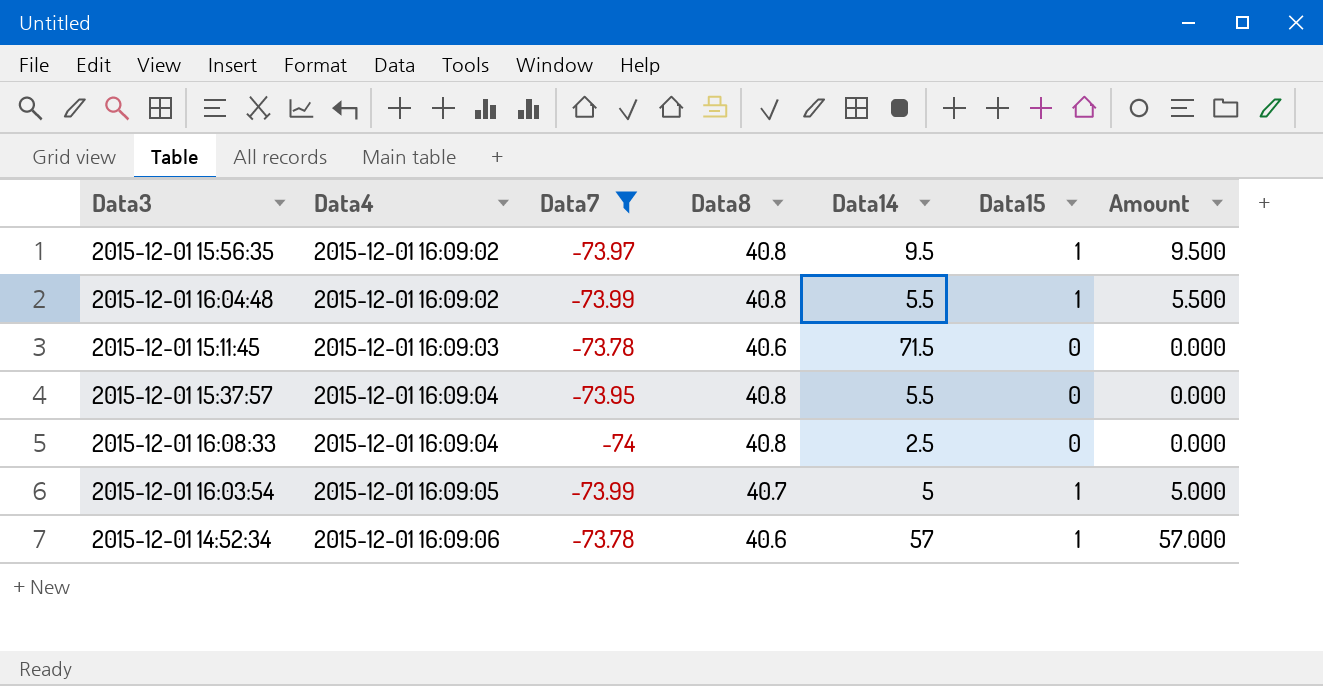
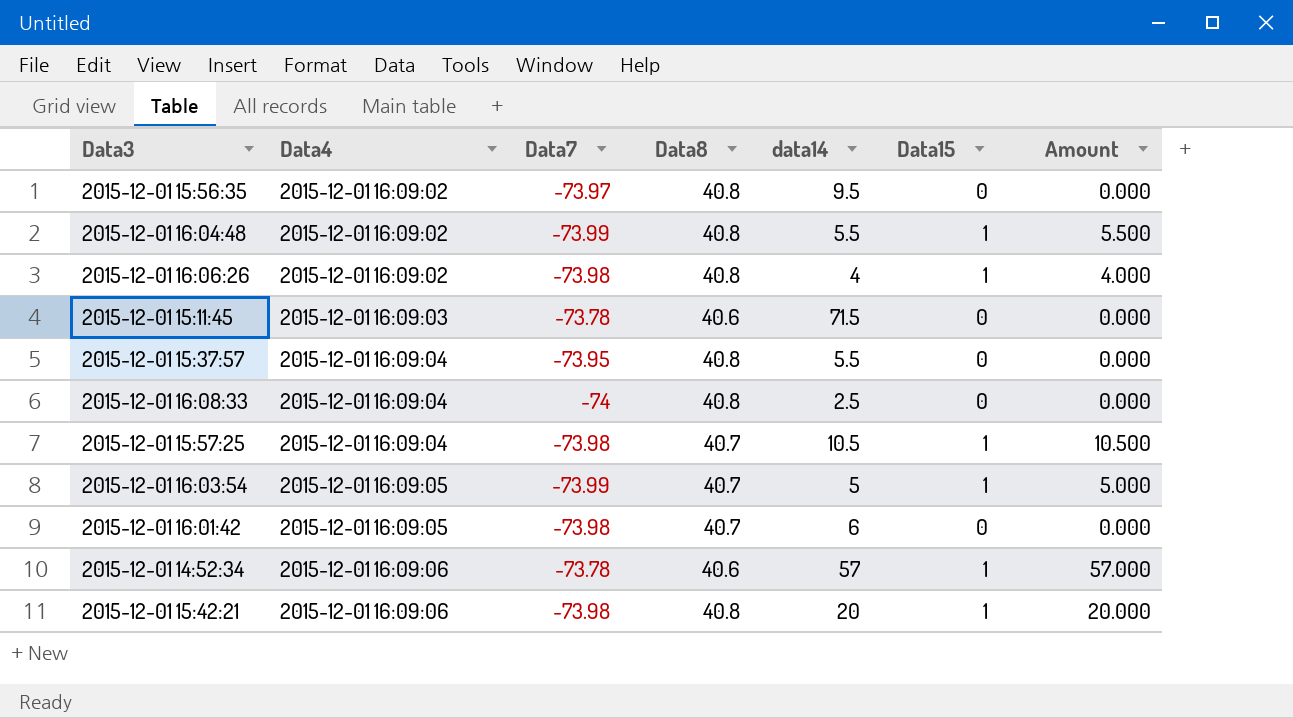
filter: Data7 != -73.98 -> none
column name: Data14 -> data14
2015-12-01 15:56:35 | Data15: 1 -> 0
2015-12-01 15:56:35 | Amount: 9.500 -> 0.000

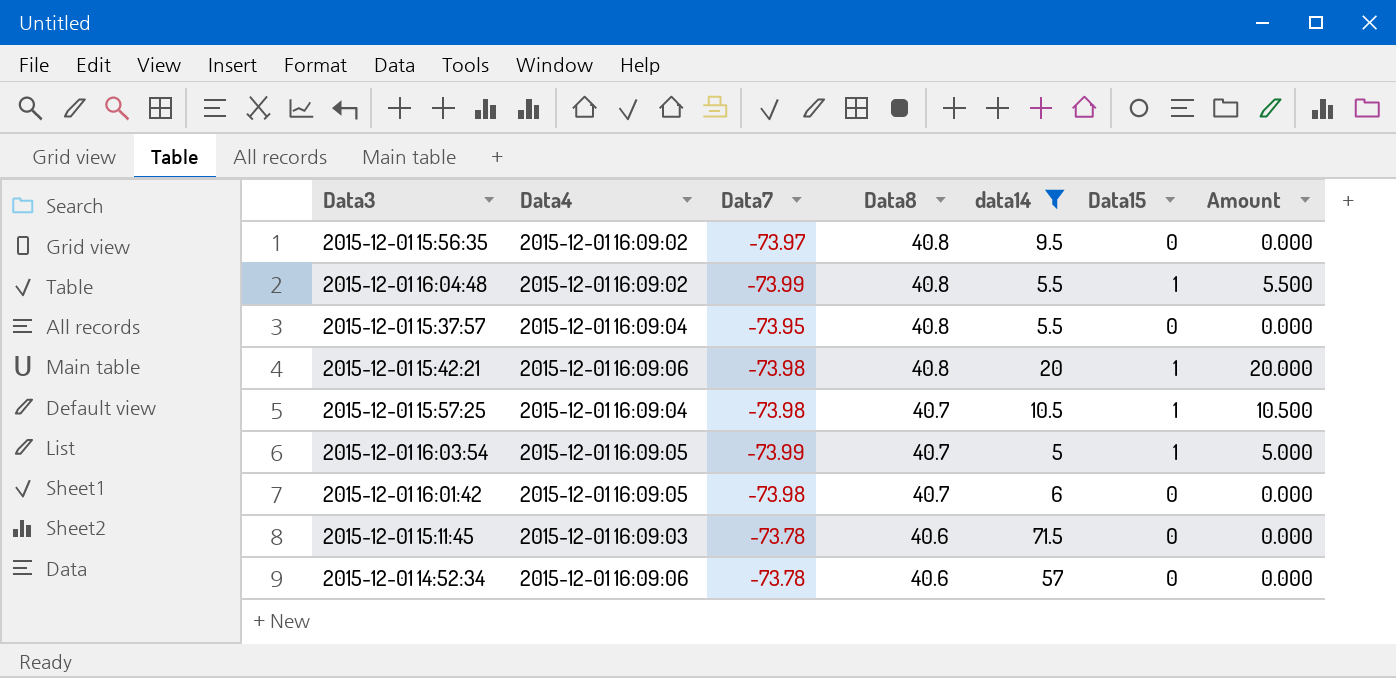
filter: none -> data14 >= 5
row order: Data4 ascending -> Data8 descending
2015-12-01 14:52:34 | Data15: 1 -> 0
2015-12-01 14:52:34 | Amount: 57.000 -> 0.000

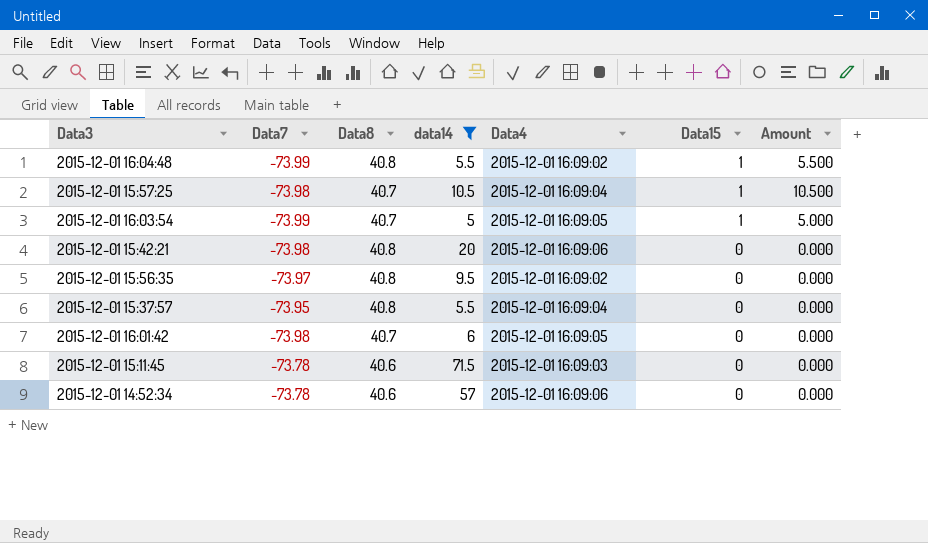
row order: Data8 descending -> Data15 descending
column Data4 | position: 2 -> 5
2015-12-01 15:42:21 | Data15: 1 -> 0
2015-12-01 15:42:21 | Amount: 20.000 -> 0.000

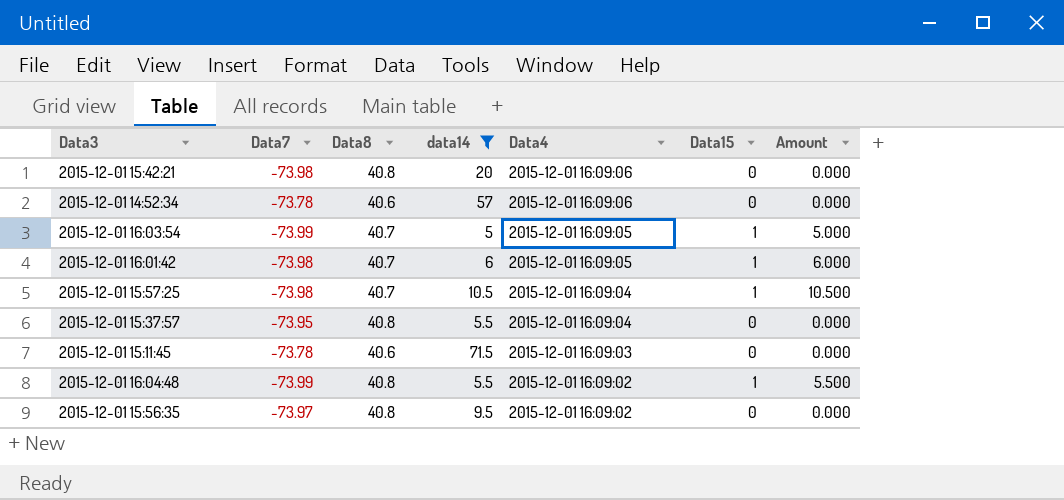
row order: Data15 descending -> Data4 descending
2015-12-01 16:01:42 | Data15: 0 -> 1
2015-12-01 16:01:42 | Amount: 0.000 -> 6.000

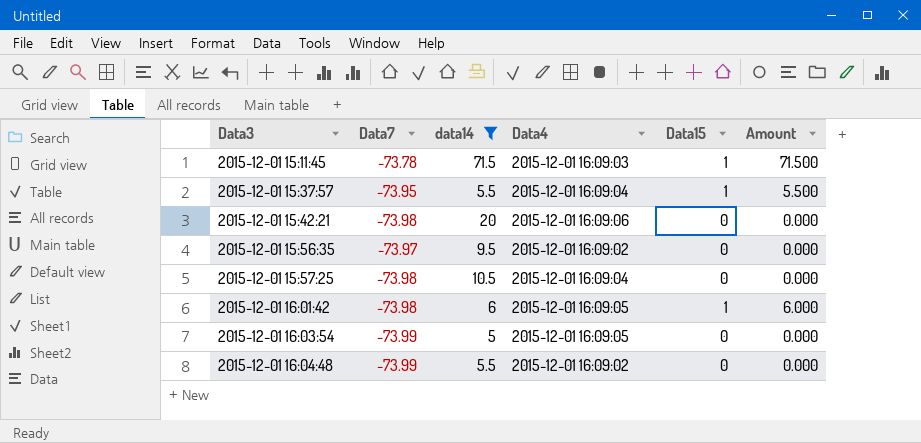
row order: Data4 descending -> Data3 ascending
column Data8 | position: 3 -> none
row 2015-12-01 14:52:34: -73.78 | 40.6 | 57 | 2015-12-01 16:09:06 | 0 | 0.000 -> none
2015-12-01 15:11:45 | Data15: 0 -> 1
2015-12-01 15:11:45 | Amount: 0.000 -> 71.500
2015-12-01 15:37:57 | Data15: 0 -> 1
2015-12-01 15:37:57 | Amount: 0.000 -> 5.500
2015-12-01 15:57:25 | Data15: 1 -> 0
2015-12-01 15:57:25 | Amount: 10.500 -> 0.000
2015-12-01 16:03:54 | Data15: 1 -> 0
2015-12-01 16:03:54 | Amount: 5.000 -> 0.000
2015-12-01 16:04:48 | Data15: 1 -> 0
2015-12-01 16:04:48 | Amount: 5.500 -> 0.000

